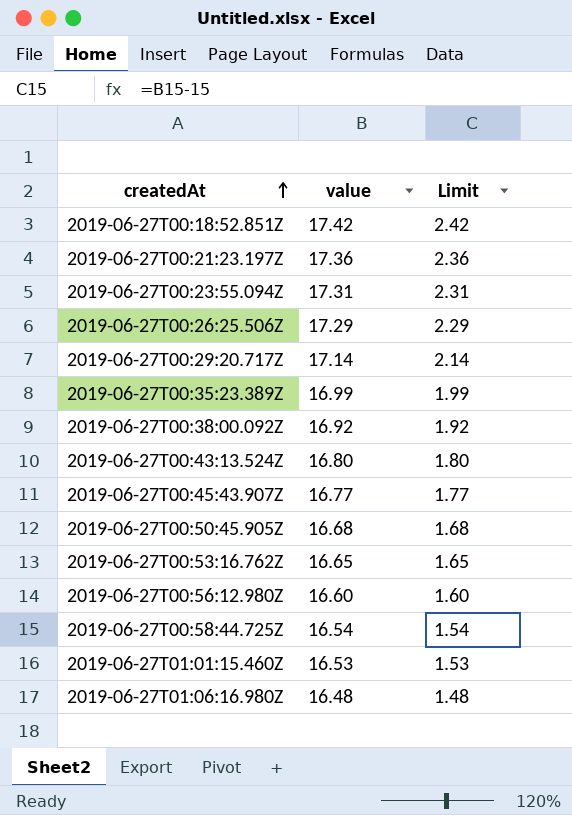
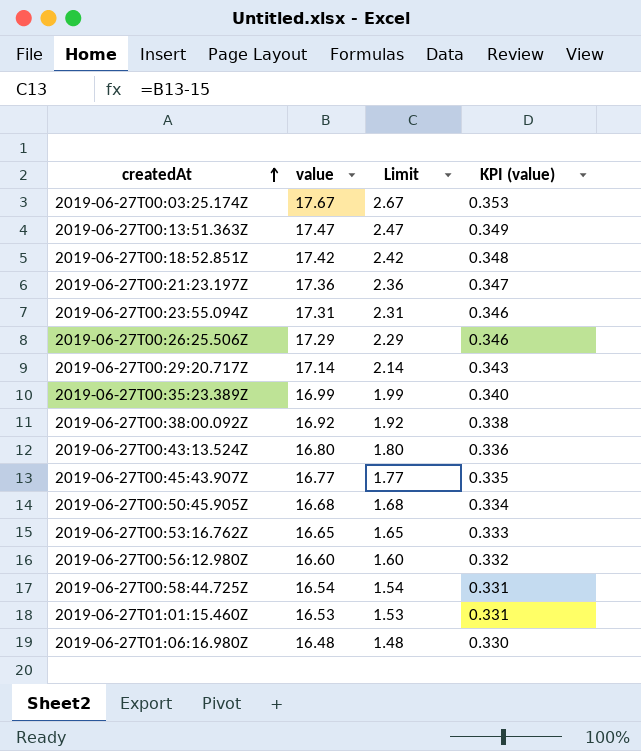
column KPI (value) | formula: none -> [value] * 0.02
row 2019-06-27T00:03:25.174Z: none -> 17.67 | 2.67 | 0.353
row 2019-06-27T00:13:51.363Z: none -> 17.47 | 2.47 | 0.349

